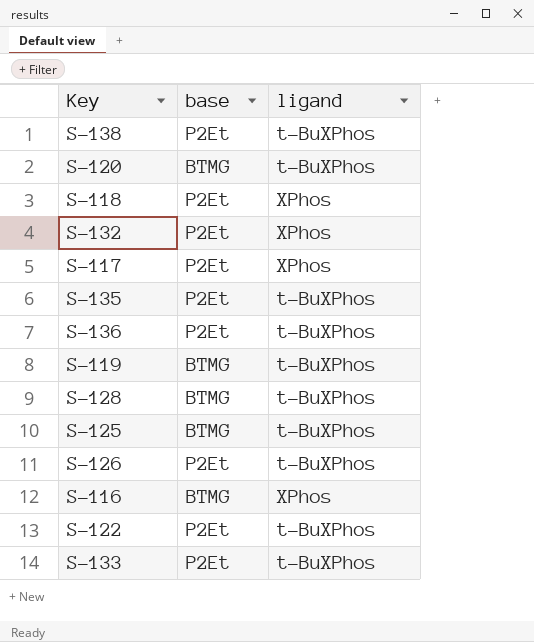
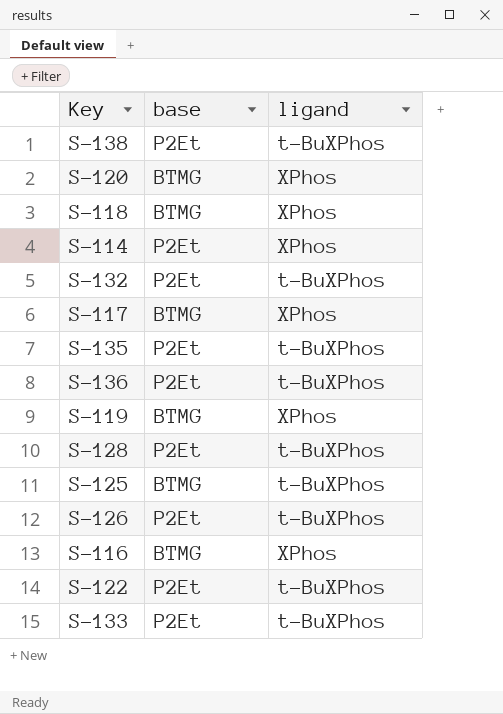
S-120 | ligand: t-BuXPhos -> XPhos
S-118 | base: P2Et -> BTMG
row S-114: none -> P2Et | XPhos
S-132 | ligand: XPhos -> t-BuXPhos
S-117 | base: P2Et -> BTMG
S-119 | ligand: t-BuXPhos -> XPhos
S-128 | base: BTMG -> P2Et

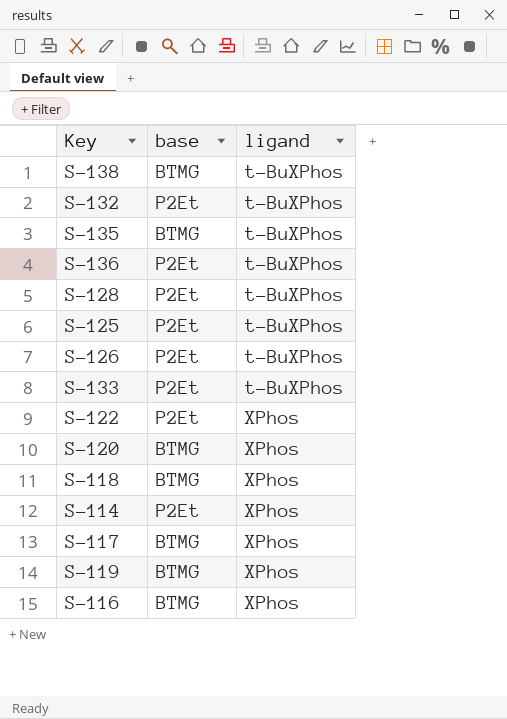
row order: none -> ligand ascending
S-138 | base: P2Et -> BTMG
S-135 | base: P2Et -> BTMG
S-125 | base: BTMG -> P2Et
S-122 | ligand: t-BuXPhos -> XPhos

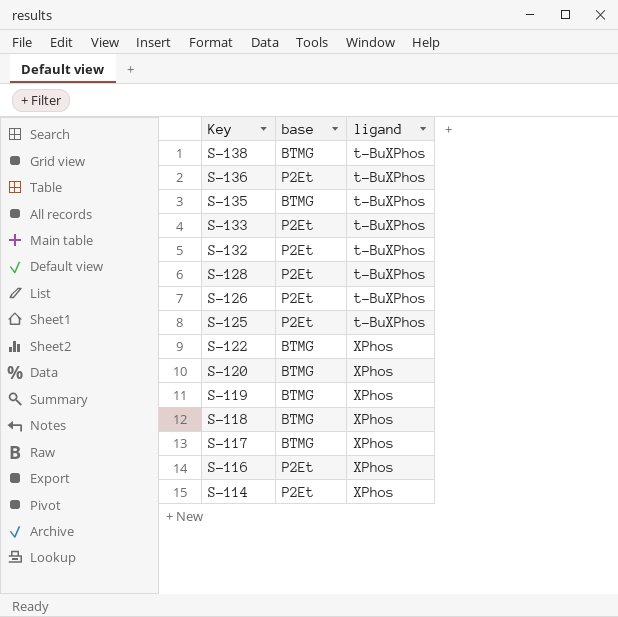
row order: ligand ascending -> Key descending
S-122 | base: P2Et -> BTMG
S-116 | base: BTMG -> P2Et

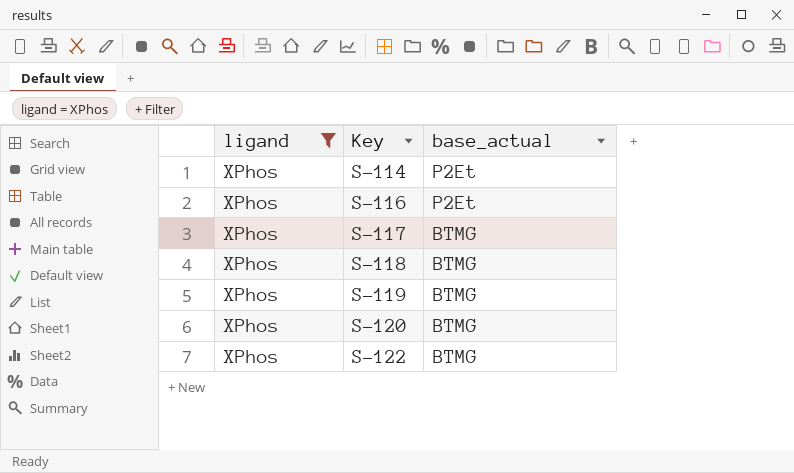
filter: none -> ligand = XPhos
row order: Key descending -> Key ascending
column ligand | position: 3 -> 1
column name: base -> base_actual

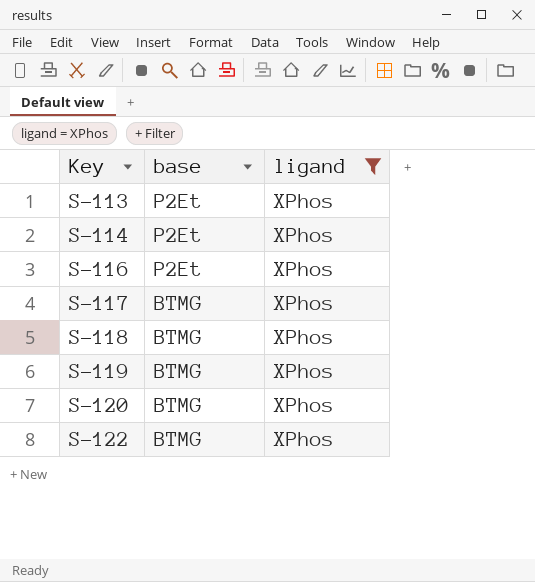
column name: base_actual -> base
column ligand | position: 1 -> 3
row S-113: none -> P2Et | XPhos

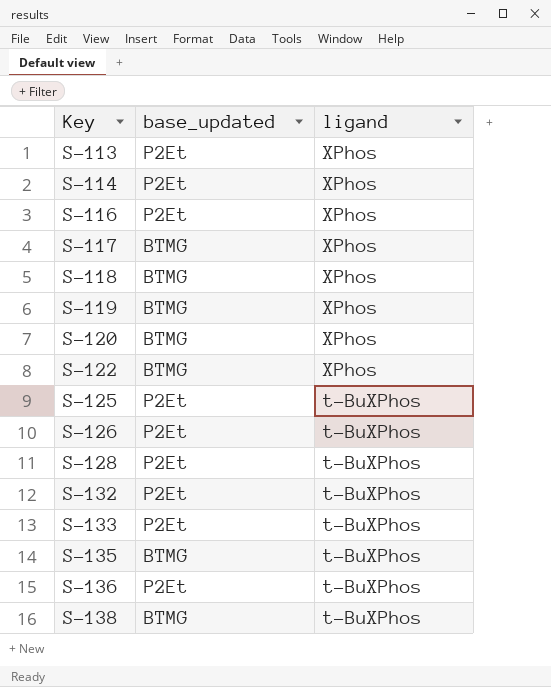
filter: ligand = XPhos -> none
column name: base -> base_updated

